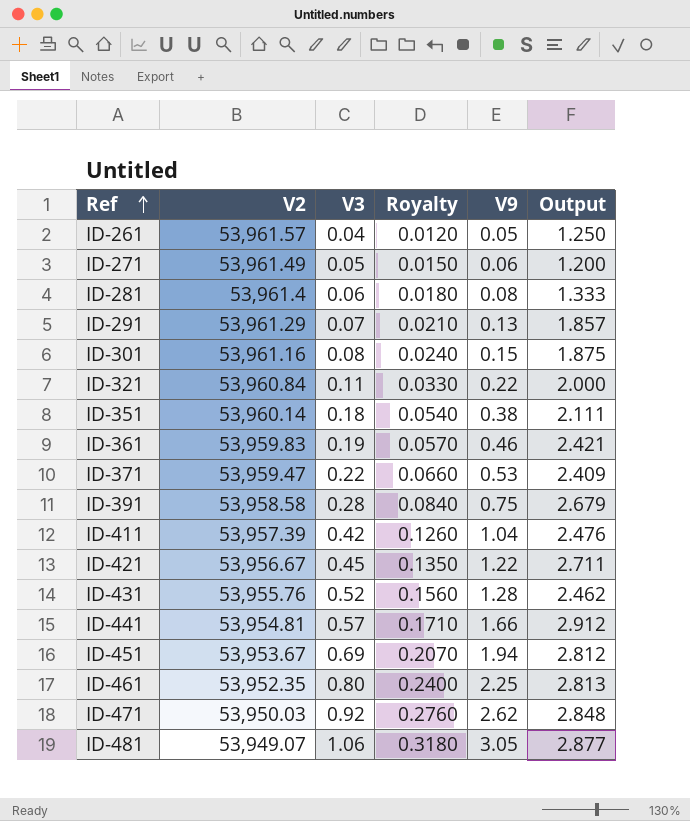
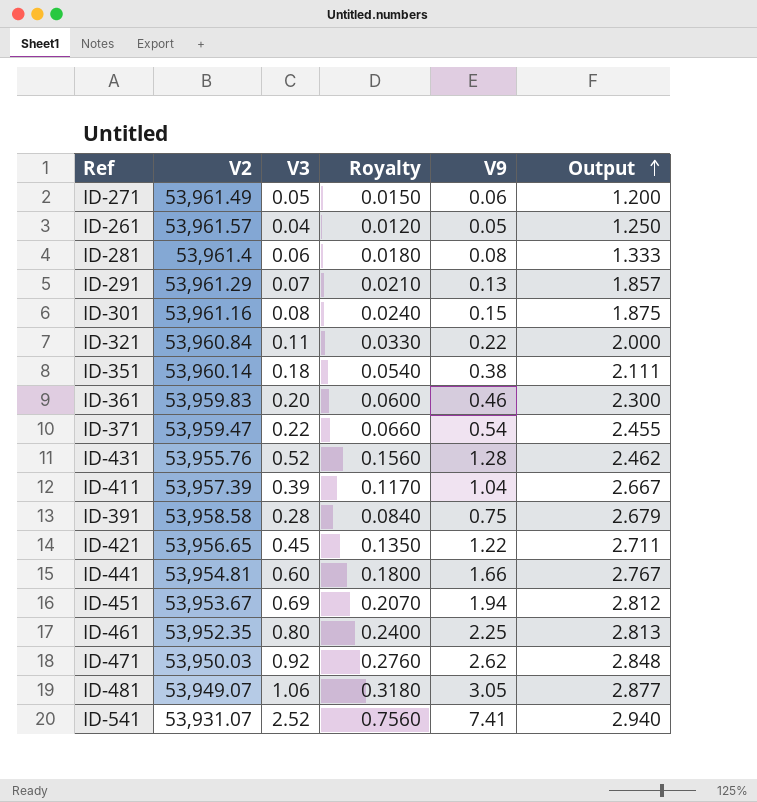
row order: Ref ascending -> Output ascending
ID-361 | V3: 0.19 -> 0.20
ID-361 | Royalty: 0.0570 -> 0.0600
ID-361 | Output: 2.421 -> 2.300
ID-371 | V9: 0.53 -> 0.54
ID-371 | Output: 2.409 -> 2.455
ID-411 | V3: 0.42 -> 0.39
ID-411 | Royalty: 0.1260 -> 0.1170
ID-411 | Output: 2.476 -> 2.667
ID-421 | V2: 53,956.67 -> 53,956.65
ID-441 | V3: 0.57 -> 0.60
ID-441 | Royalty: 0.1710 -> 0.1800
ID-441 | Output: 2.912 -> 2.767
row ID-541: none -> 53,931.07 | 2.52 | 0.7560 | 7.41 | 2.940

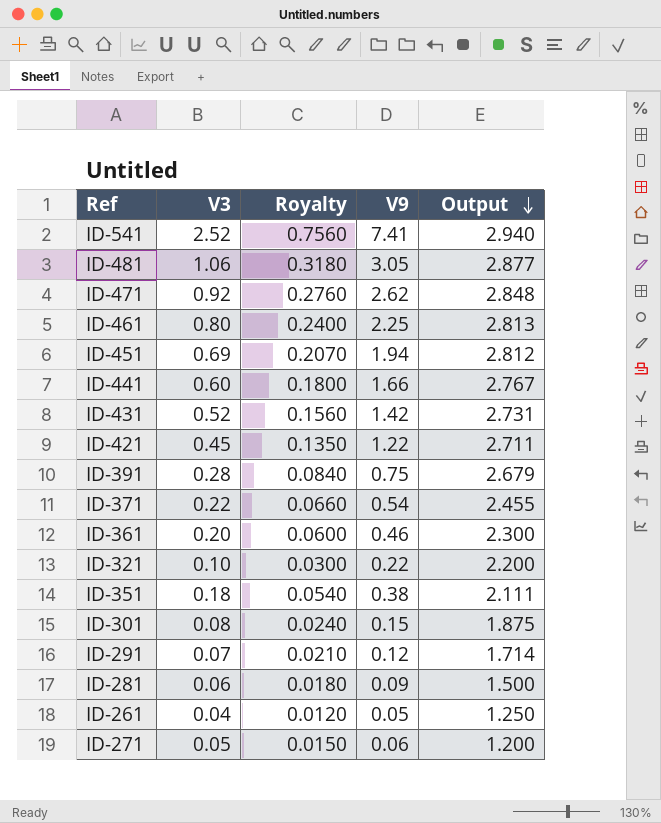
row order: Output ascending -> Output descending
column V2 | position: 2 -> none
row ID-411: 53,957.39 | 0.39 | 0.1170 | 1.04 | 2.667 -> none
ID-431 | V9: 1.28 -> 1.42
ID-431 | Output: 2.462 -> 2.731
ID-321 | V3: 0.11 -> 0.10
ID-321 | Royalty: 0.0330 -> 0.0300
ID-321 | Output: 2.000 -> 2.200
ID-291 | V9: 0.13 -> 0.12
ID-291 | Output: 1.857 -> 1.714
ID-281 | V9: 0.08 -> 0.09
ID-281 | Output: 1.333 -> 1.500

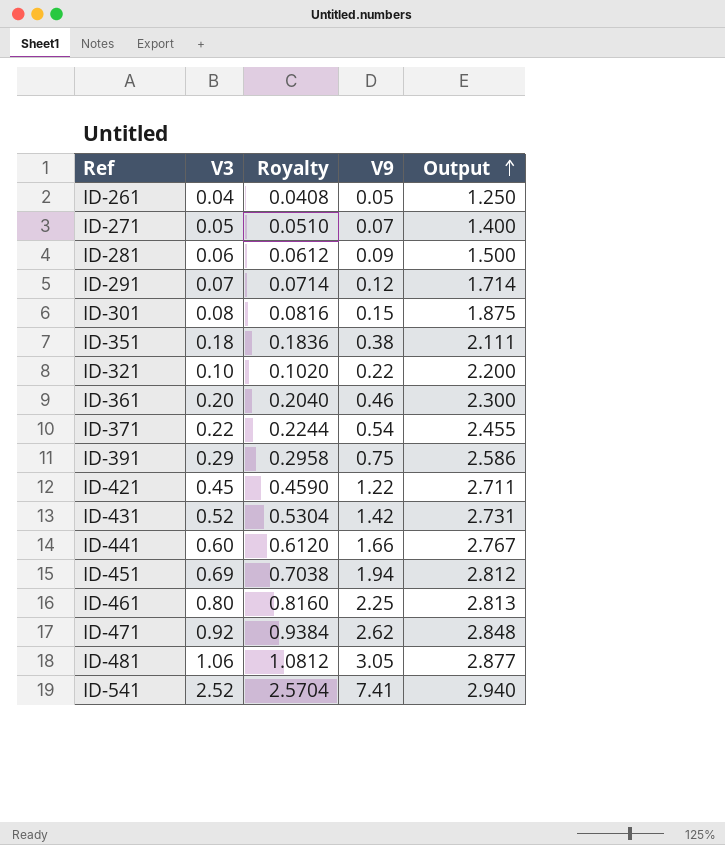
row order: Output descending -> Output ascending
column Royalty | formula: [V3] * 0.3 -> [V3] * 1.02
ID-271 | V9: 0.06 -> 0.07
ID-271 | Output: 1.200 -> 1.400
ID-391 | V3: 0.28 -> 0.29
ID-391 | Output: 2.679 -> 2.586

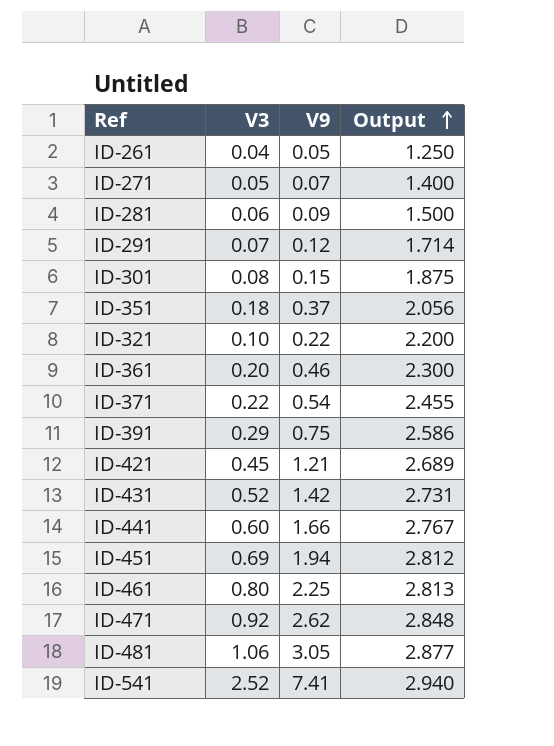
column Royalty | formula: [V3] * 1.02 -> none
ID-351 | V9: 0.38 -> 0.37
ID-351 | Output: 2.111 -> 2.056
ID-421 | V9: 1.22 -> 1.21
ID-421 | Output: 2.711 -> 2.689

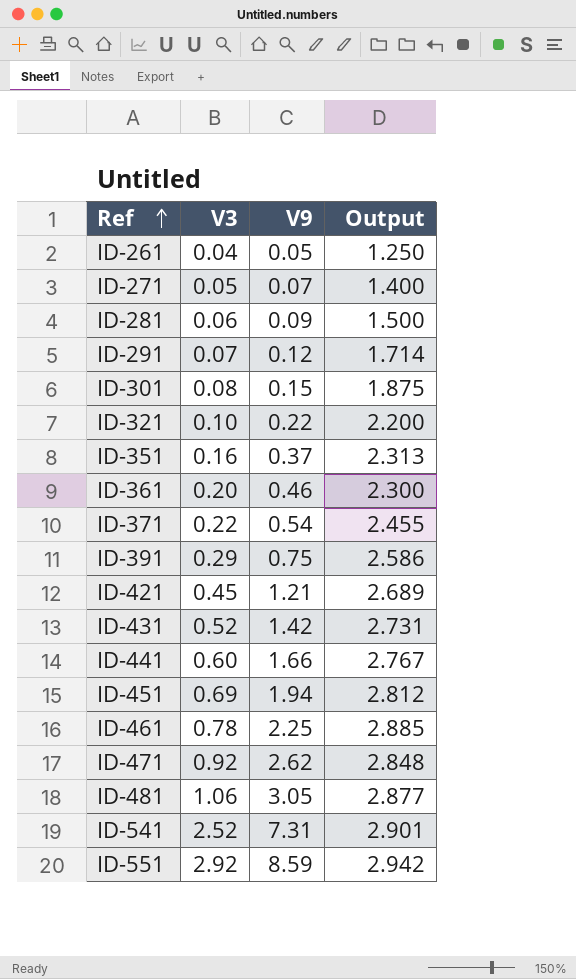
row order: Output ascending -> Ref ascending
ID-351 | V3: 0.18 -> 0.16
ID-351 | Output: 2.056 -> 2.313
ID-461 | V3: 0.80 -> 0.78
ID-461 | Output: 2.813 -> 2.885
ID-541 | V9: 7.41 -> 7.31
ID-541 | Output: 2.940 -> 2.901
row ID-551: none -> 2.92 | 8.59 | 2.942

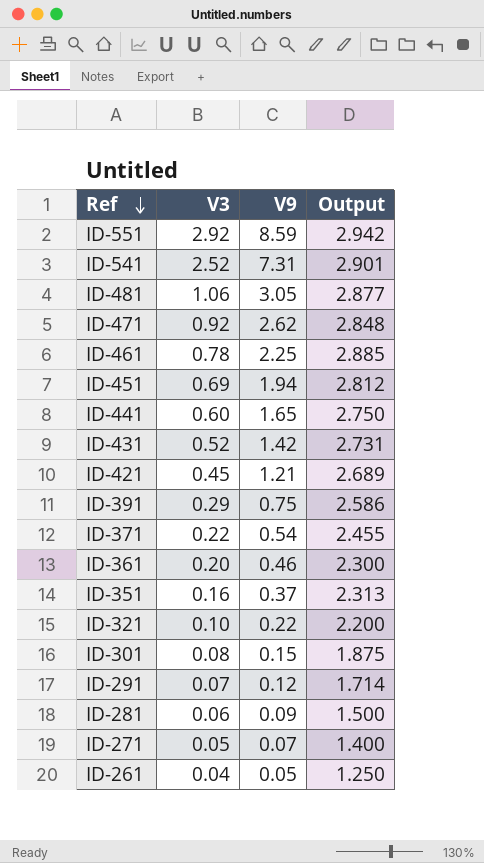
row order: Ref ascending -> Ref descending
ID-441 | V9: 1.66 -> 1.65
ID-441 | Output: 2.767 -> 2.750

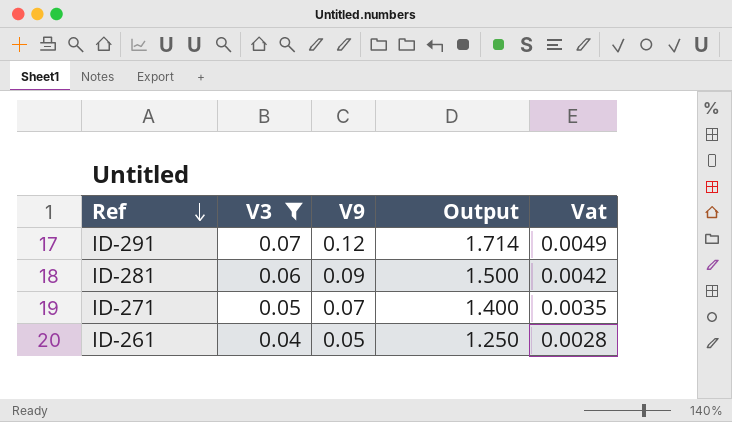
filter: none -> V3 <= 0.07
column Vat | formula: none -> [V3] * 0.07

